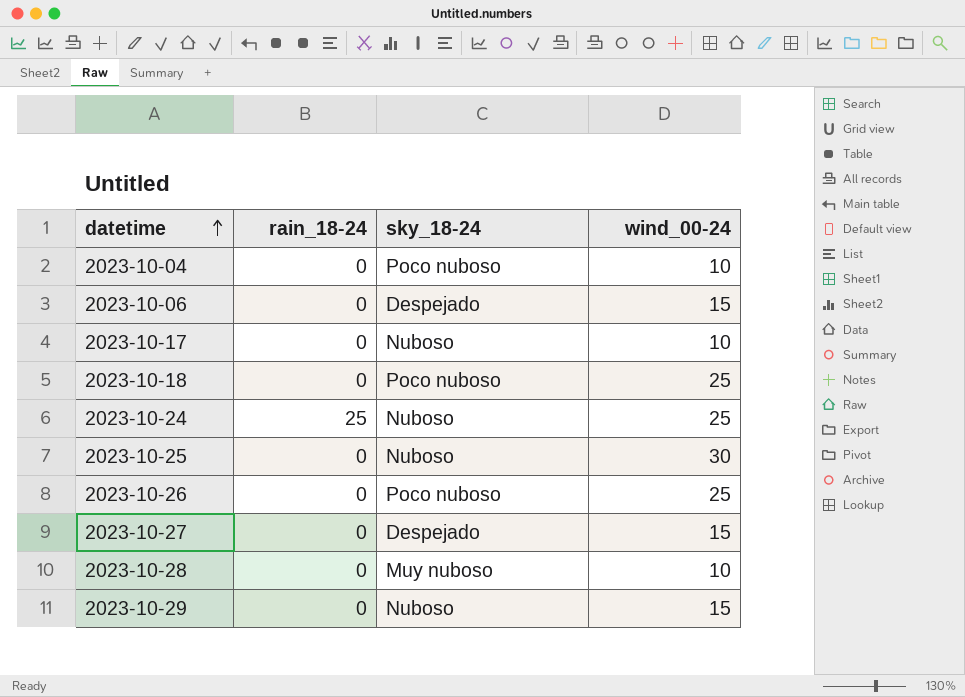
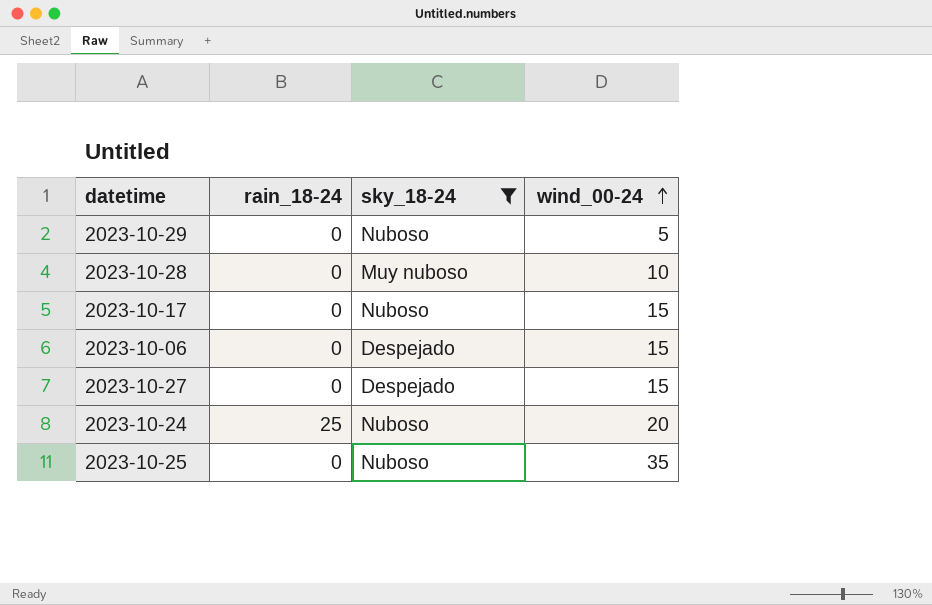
filter: none -> sky_18-24 != Poco nuboso
row order: datetime ascending -> wind_00-24 ascending
2023-10-29 | wind_00-24: 15 -> 5
2023-10-17 | wind_00-24: 10 -> 15
2023-10-24 | wind_00-24: 25 -> 20
2023-10-25 | wind_00-24: 30 -> 35

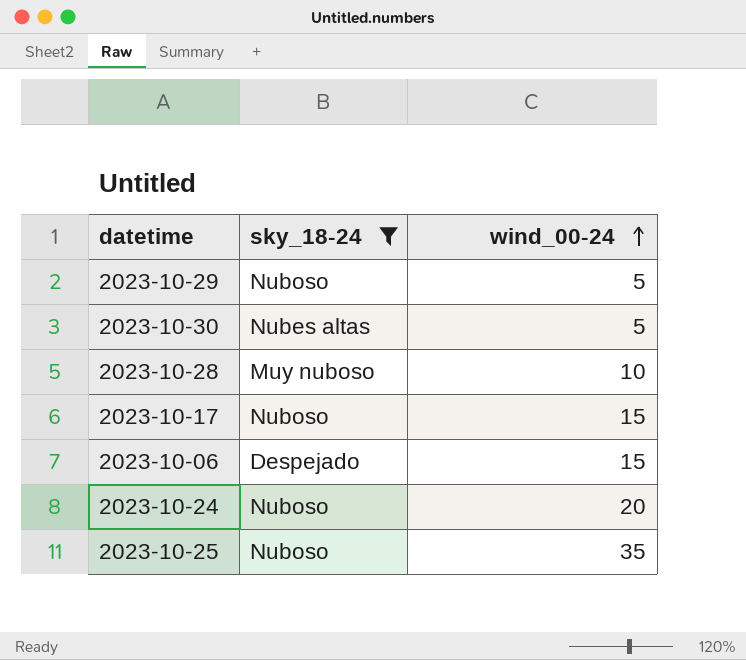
column rain_18-24 | position: 2 -> none
row 2023-10-27: 0 | Despejado | 15 -> none
row 2023-10-30: none -> Nubes altas | 5

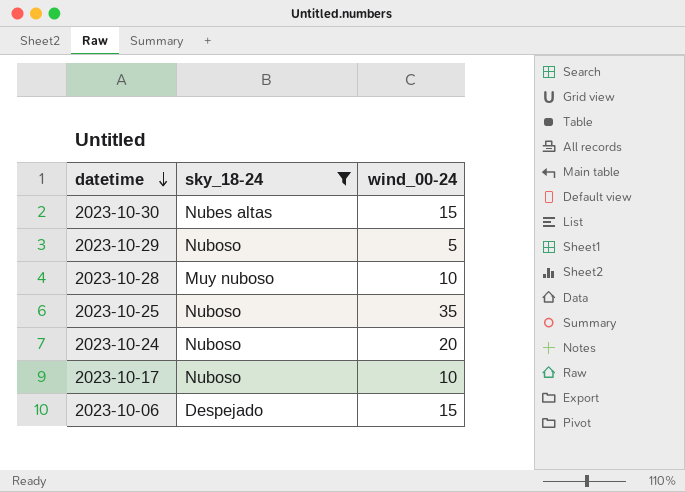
row order: wind_00-24 ascending -> datetime descending
2023-10-30 | wind_00-24: 5 -> 15
2023-10-17 | wind_00-24: 15 -> 10

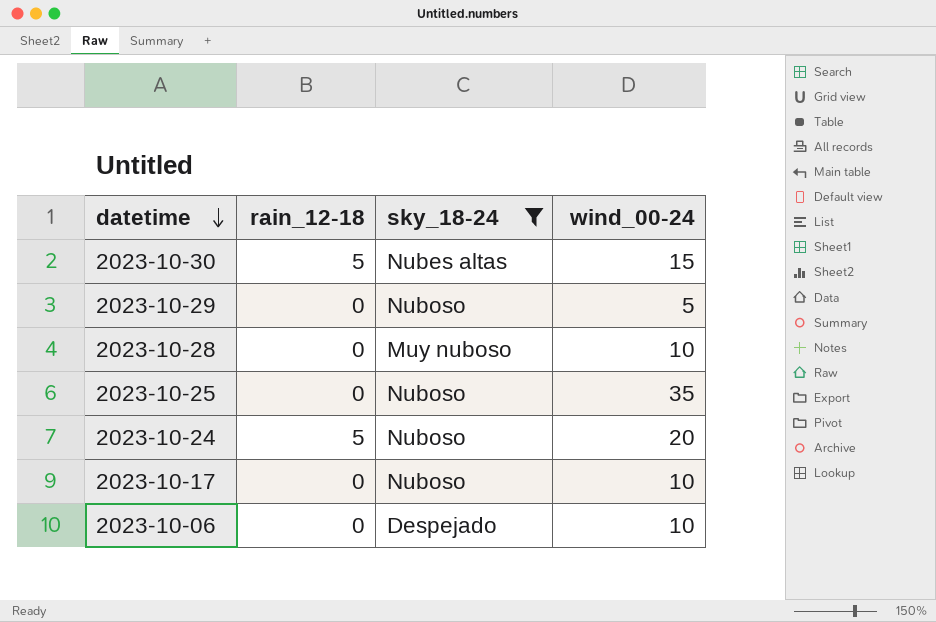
column rain_12-18 | position: none -> 2
2023-10-06 | wind_00-24: 15 -> 10

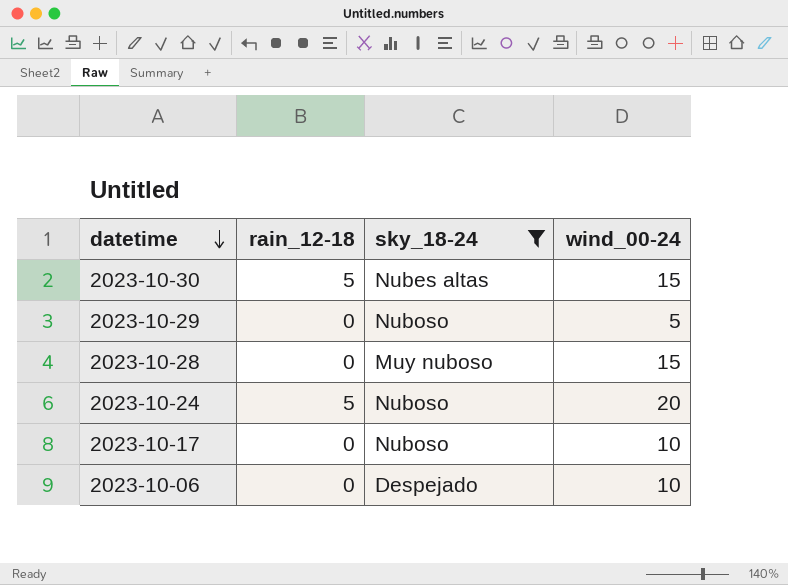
row 2023-10-25: 0 | Nuboso | 35 -> none
2023-10-28 | wind_00-24: 10 -> 15

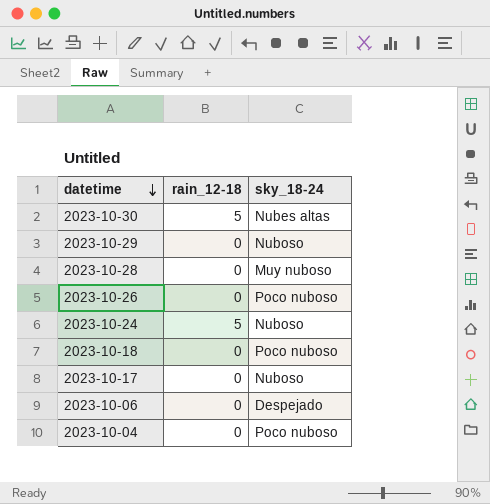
filter: sky_18-24 != Poco nuboso -> none
column wind_00-24 | position: 4 -> none

